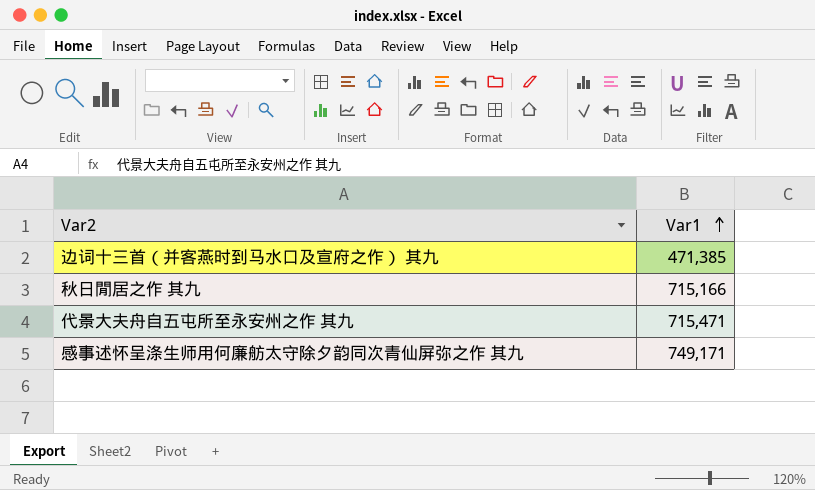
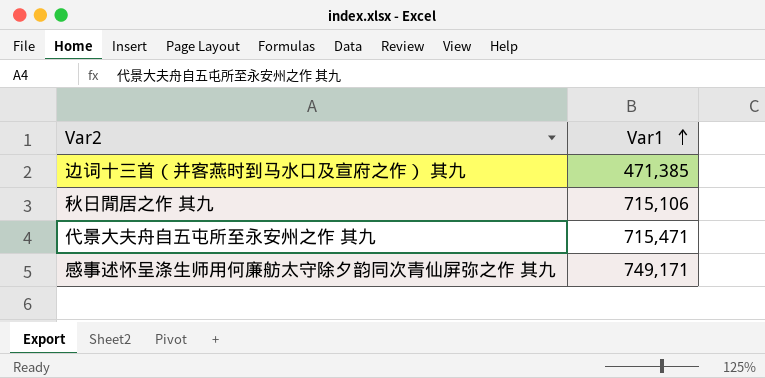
秋日閒居之作 其九 | Var1: 715,166 -> 715,106

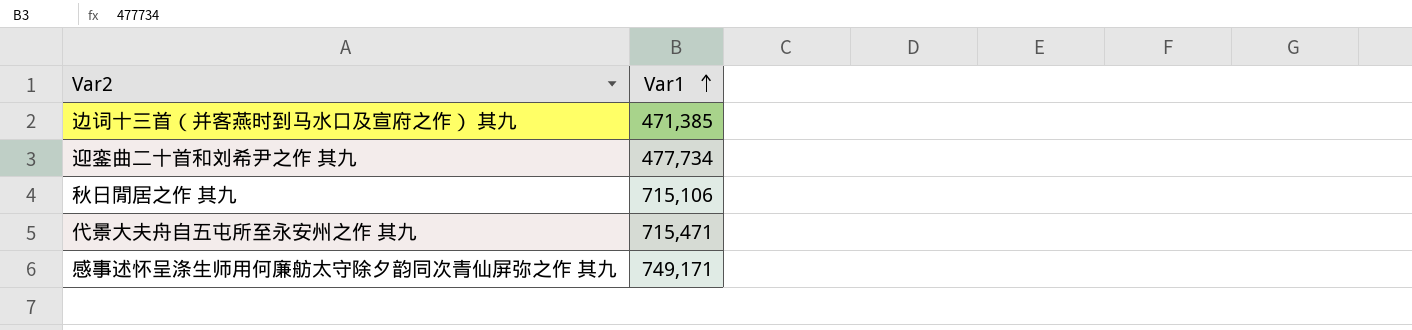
row 迎銮曲二十首和刘希尹之作 其九: none -> 477,734

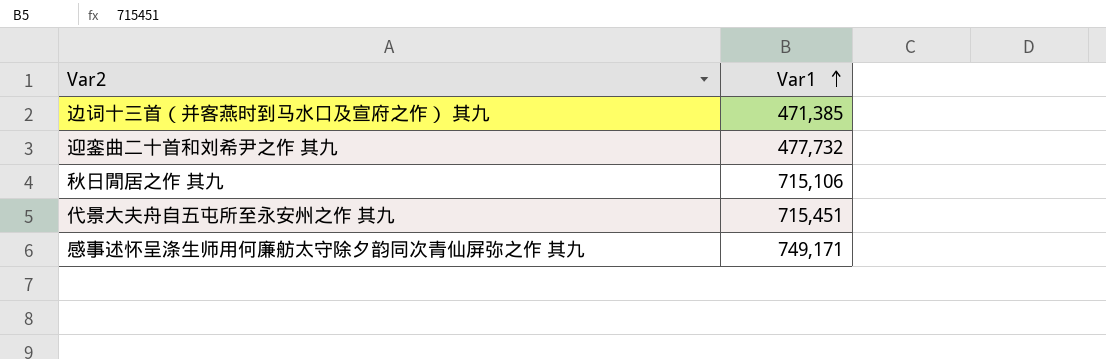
迎銮曲二十首和刘希尹之作 其九 | Var1: 477,734 -> 477,732
代景大夫舟自五屯所至永安州之作 其九 | Var1: 715,471 -> 715,451

